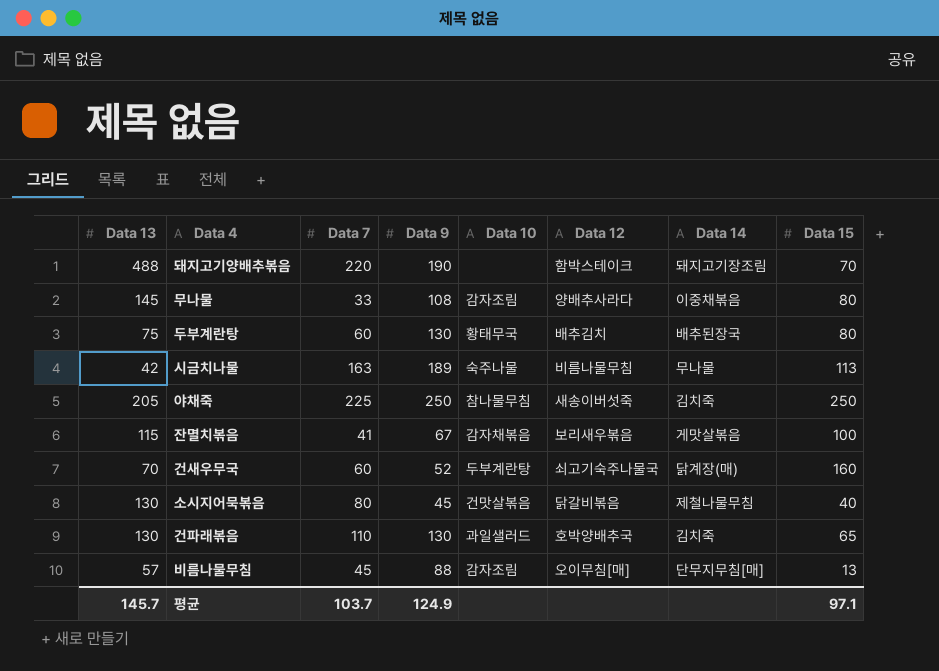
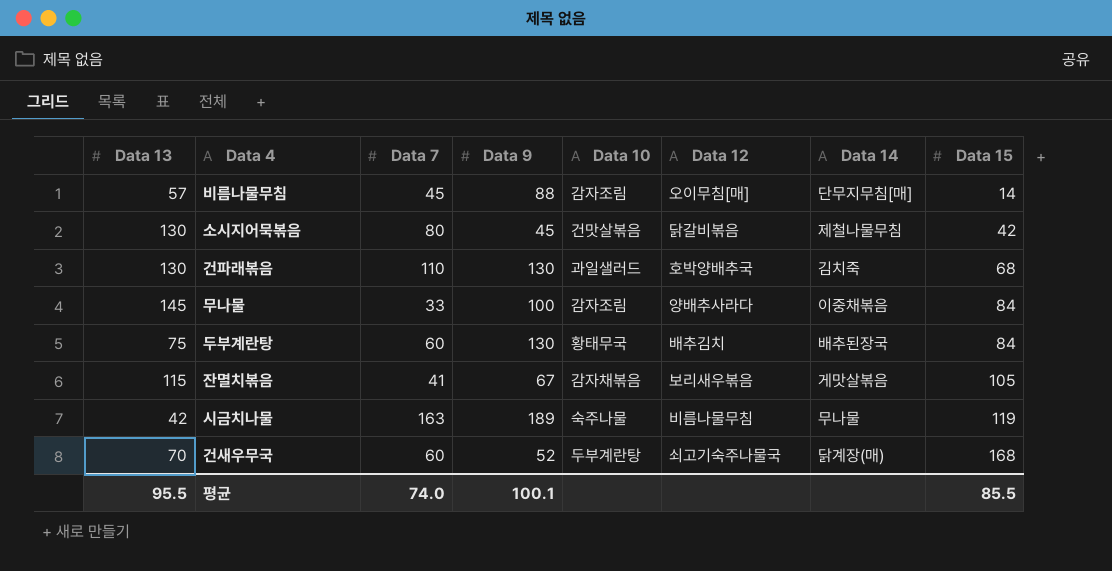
row order: none -> Data 15 ascending
row 돼지고기양배추볶음: 488 | 220 | 190 | none | 함박스테이크 | 돼지고기장조림 | 70 -> none
row 야채죽: 205 | 225 | 250 | 참나물무침 | 새송이버섯죽 | 김치죽 | 250 -> none
비름나물무침 | Data 15: 13 -> 14
소시지어묵볶음 | Data 15: 40 -> 42
건파래볶음 | Data 15: 65 -> 68
무나물 | Data 9: 108 -> 100
무나물 | Data 15: 80 -> 84
두부계란탕 | Data 15: 80 -> 84
잔멸치볶음 | Data 15: 100 -> 105
시금치나물 | Data 15: 113 -> 119
건새우무국 | Data 15: 160 -> 168
평균 | Data 13: 145.7 -> 95.5
평균 | Data 7: 103.7 -> 74.0
평균 | Data 9: 124.9 -> 100.1
평균 | Data 15: 97.1 -> 85.5

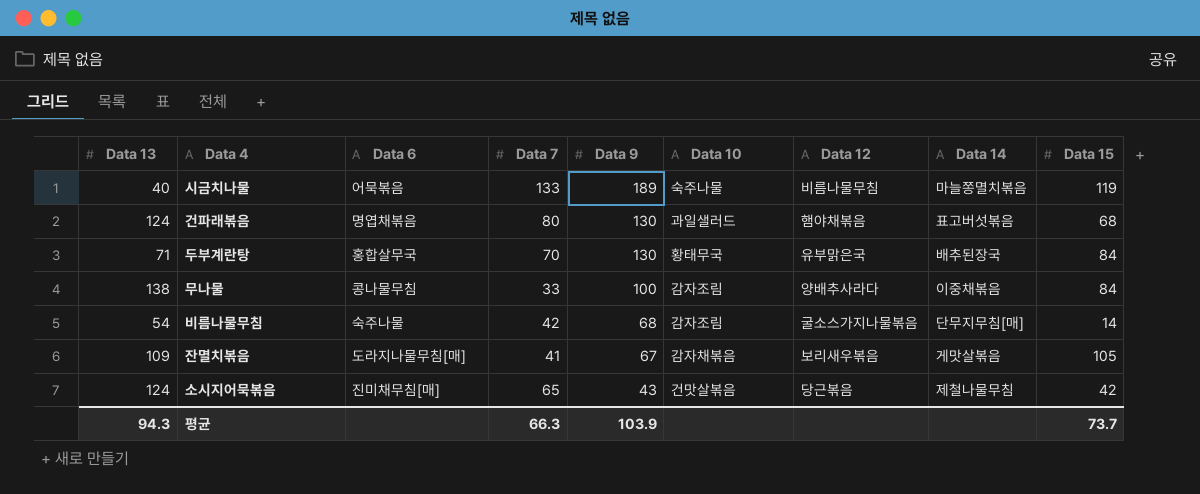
row order: Data 15 ascending -> Data 9 descending
column Data 6 | position: none -> 3
row 건새우무국: 70 | 60 | 52 | 두부계란탕 | 쇠고기숙주나물국 | 닭계장(매) | 168 -> none
시금치나물 | Data 13: 42 -> 40
시금치나물 | Data 7: 163 -> 133
시금치나물 | Data 14: 무나물 -> 마늘쫑멸치볶음
건파래볶음 | Data 13: 130 -> 124
건파래볶음 | Data 7: 110 -> 80
건파래볶음 | Data 12: 호박양배추국 -> 햄야채볶음
건파래볶음 | Data 14: 김치죽 -> 표고버섯볶음
두부계란탕 | Data 13: 75 -> 71
두부계란탕 | Data 7: 60 -> 70
두부계란탕 | Data 12: 배추김치 -> 유부맑은국
무나물 | Data 13: 145 -> 138
비름나물무침 | Data 13: 57 -> 54
비름나물무침 | Data 7: 45 -> 42
비름나물무침 | Data 9: 88 -> 68
비름나물무침 | Data 12: 오이무침[매] -> 굴소스가지나물볶음
잔멸치볶음 | Data 13: 115 -> 109
소시지어묵볶음 | Data 13: 130 -> 124
소시지어묵볶음 | Data 7: 80 -> 65
소시지어묵볶음 | Data 9: 45 -> 43
소시지어묵볶음 | Data 12: 닭갈비볶음 -> 당근볶음
평균 | Data 13: 95.5 -> 94.3
평균 | Data 7: 74.0 -> 66.3
평균 | Data 9: 100.1 -> 103.9
평균 | Data 15: 85.5 -> 73.7

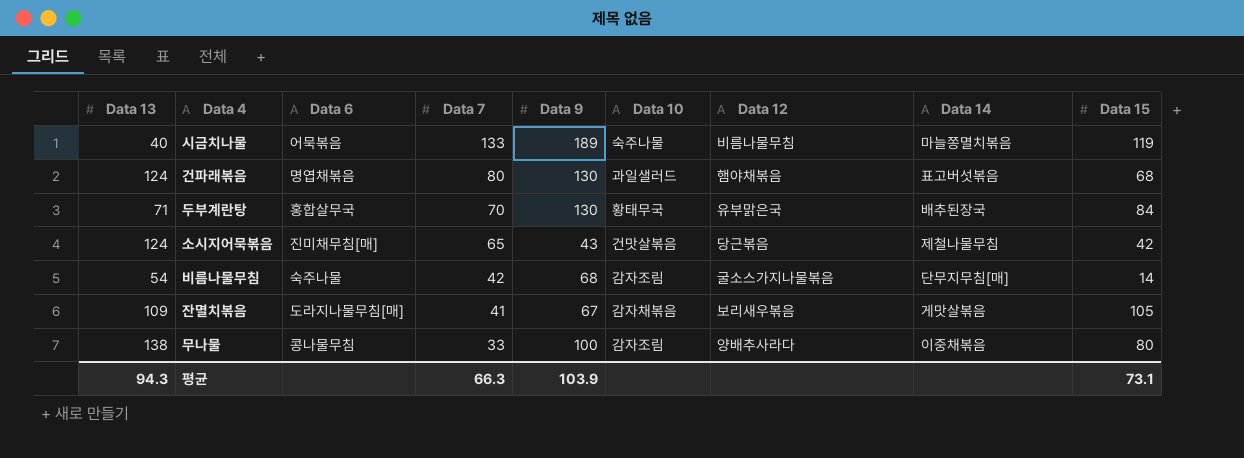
row order: Data 9 descending -> Data 7 descending
무나물 | Data 15: 84 -> 80
평균 | Data 15: 73.7 -> 73.1

